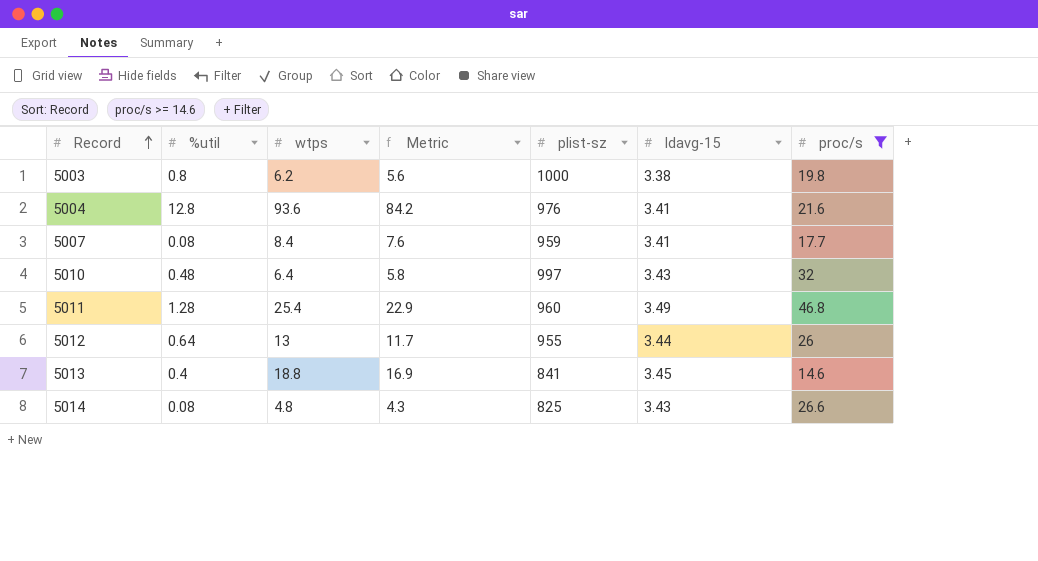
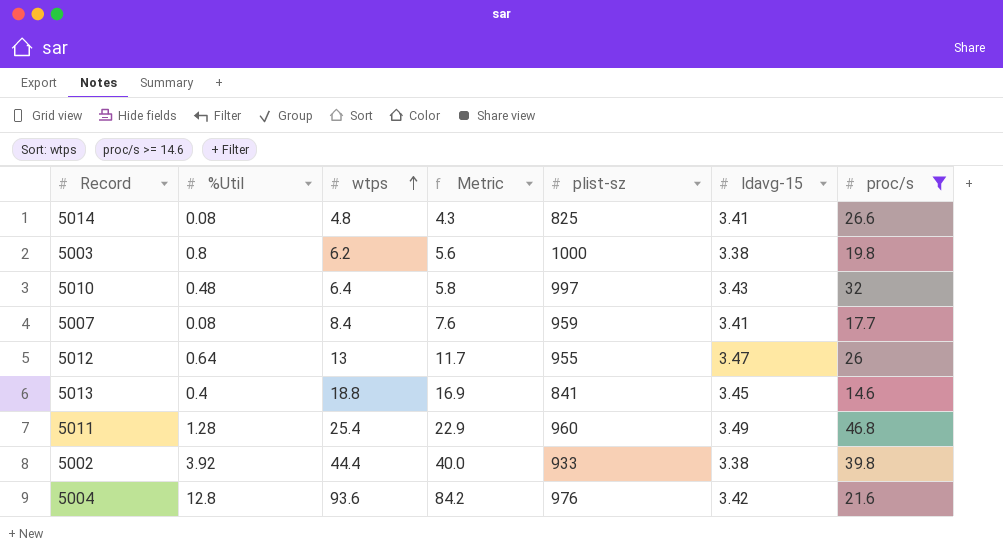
row order: Record ascending -> wtps ascending
column name: %util -> %Util
5014 | ldavg-15: 3.43 -> 3.41
5012 | ldavg-15: 3.44 -> 3.47
row 5002: none -> 3.92 | 44.4 | 40.0 | 933 | 3.38 | 39.8
5004 | ldavg-15: 3.41 -> 3.42

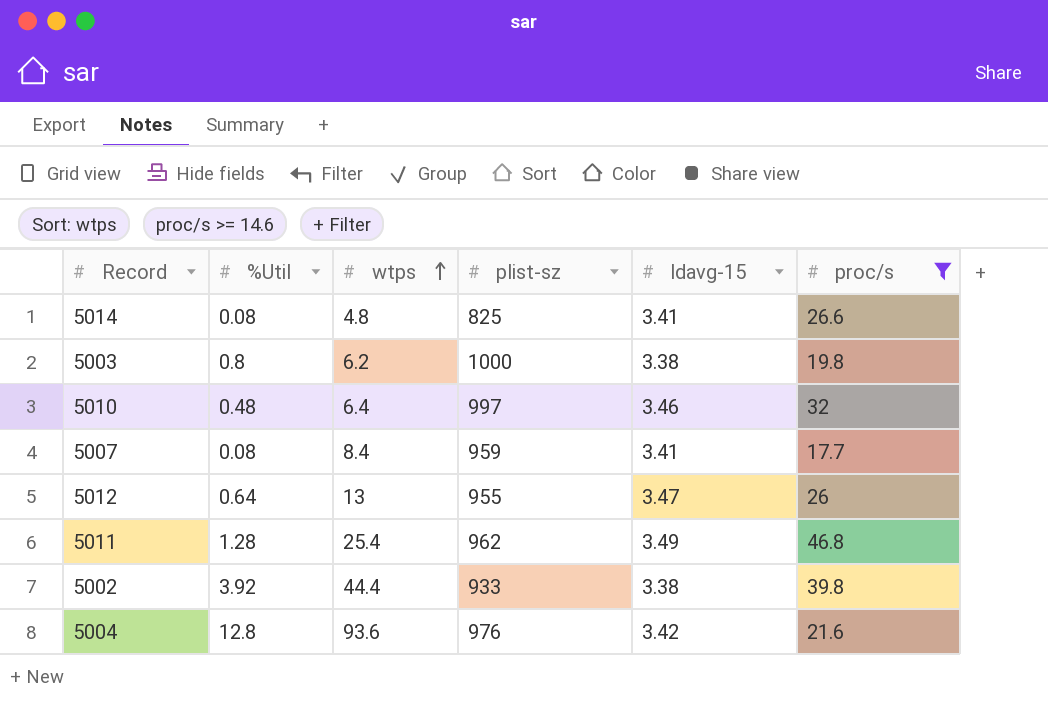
column Metric | formula: [wtps] * 0.9 -> none
row 5013: 0.4 | 18.8 | 16.9 | 841 | 3.45 | 14.6 -> none
5010 | ldavg-15: 3.43 -> 3.46
5011 | plist-sz: 960 -> 962

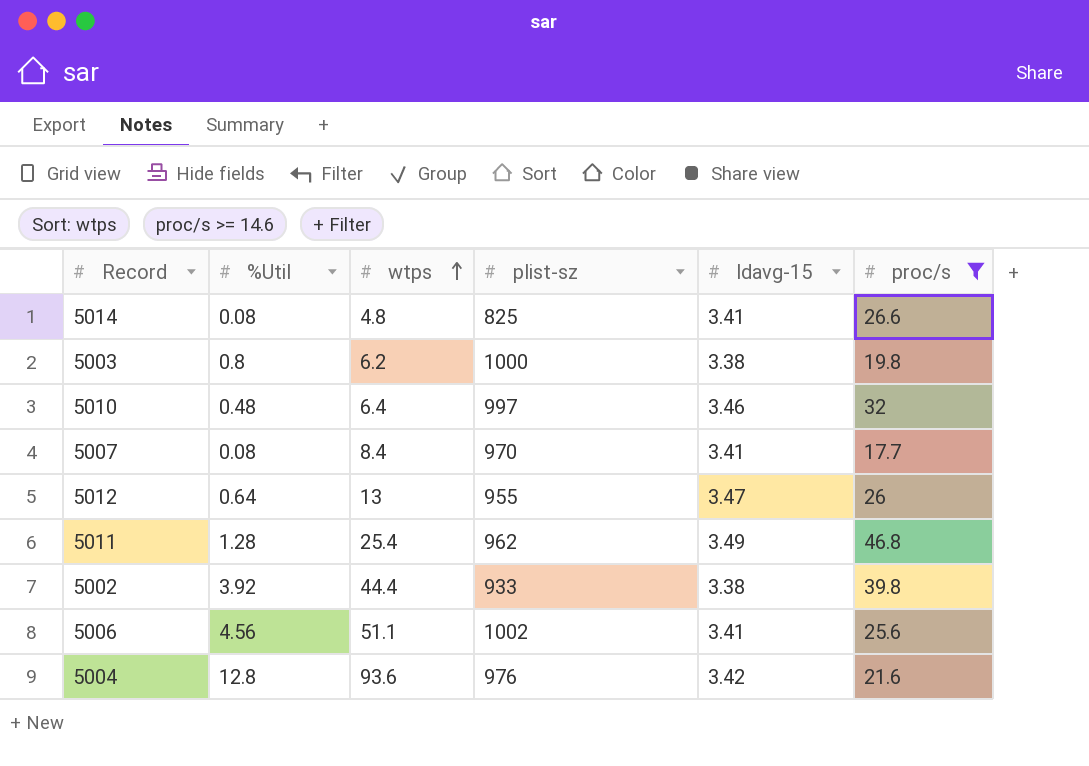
5007 | plist-sz: 959 -> 970
row 5006: none -> 4.56 | 51.1 | 1002 | 3.41 | 25.6

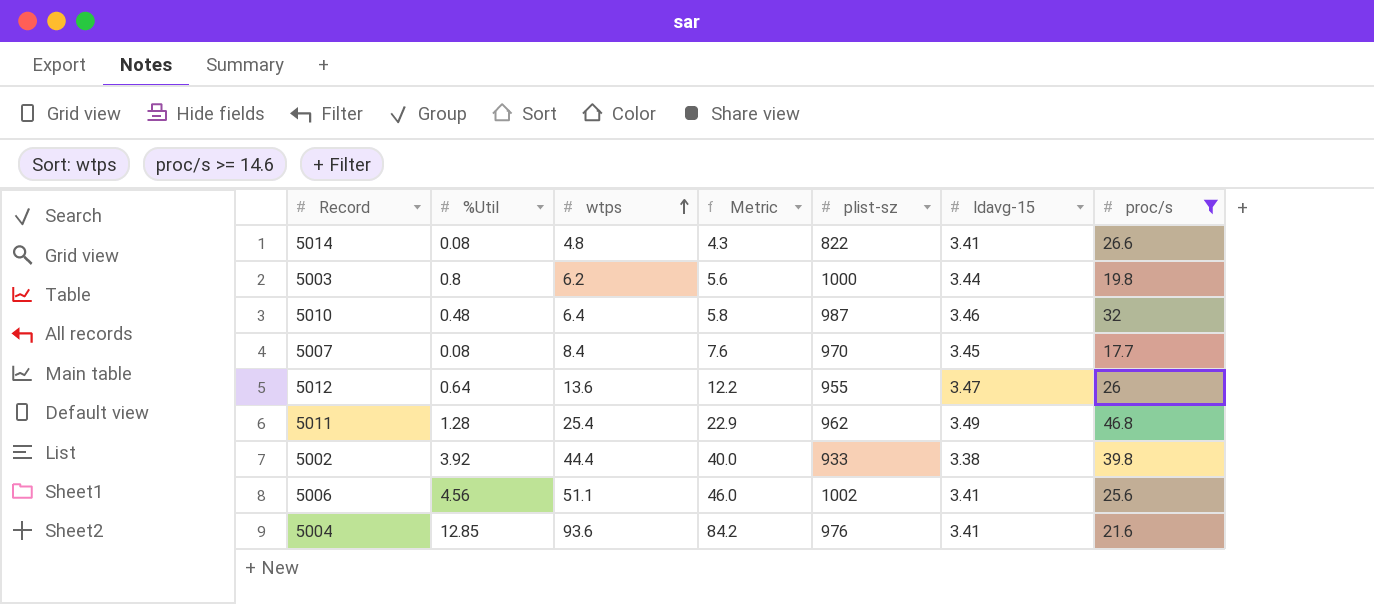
column Metric | formula: none -> [wtps] * 0.9
5014 | plist-sz: 825 -> 822
5003 | ldavg-15: 3.38 -> 3.44
5010 | plist-sz: 997 -> 987
5007 | ldavg-15: 3.41 -> 3.45
5012 | wtps: 13 -> 13.6
5004 | %Util: 12.8 -> 12.85
5004 | ldavg-15: 3.42 -> 3.41

